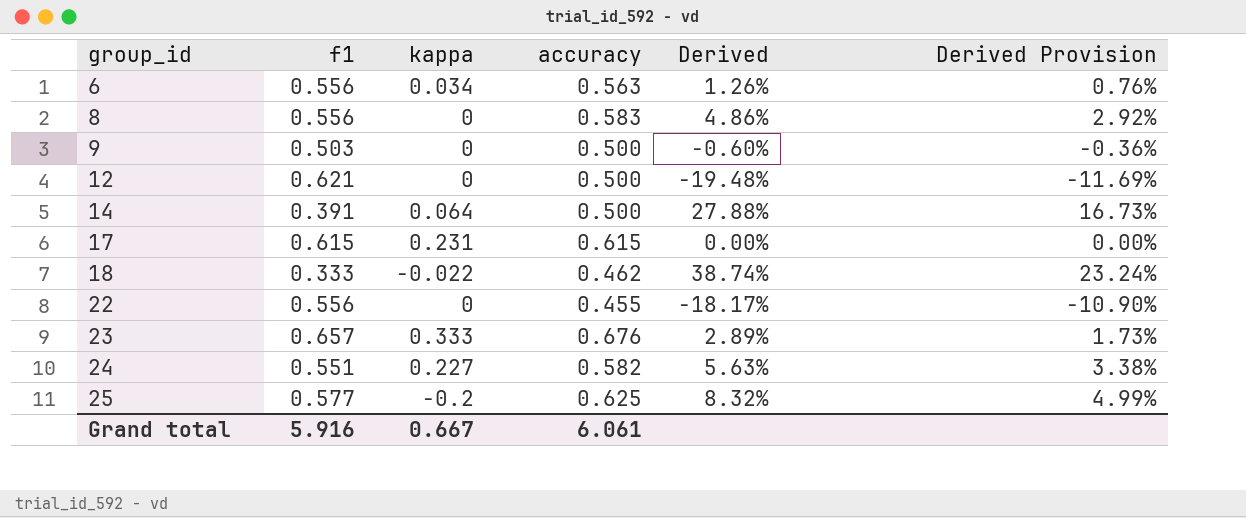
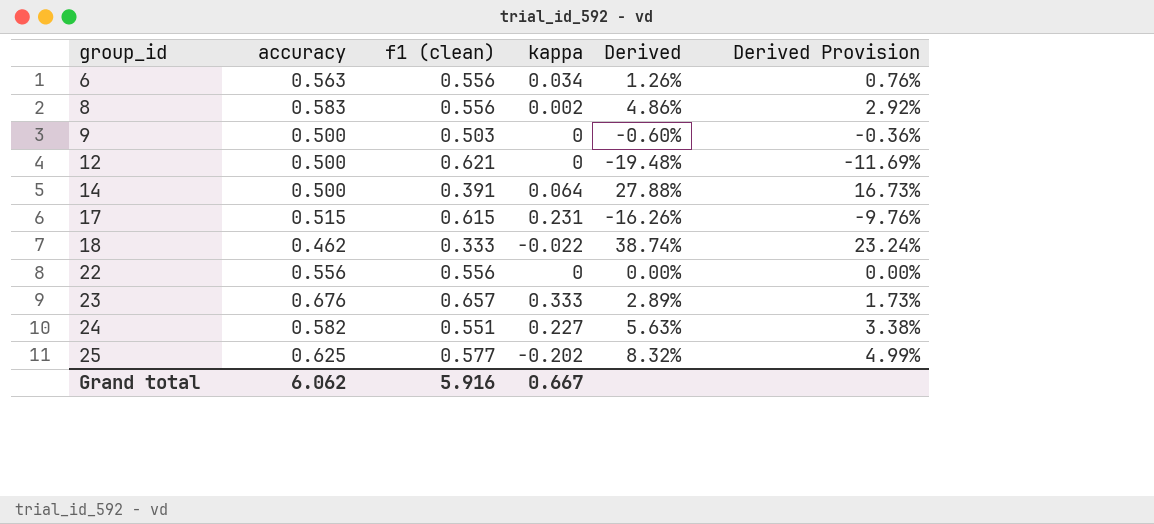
column accuracy | position: 4 -> 2
column name: f1 -> f1 (clean)
8 | kappa: 0 -> 0.002
17 | accuracy: 0.615 -> 0.515
17 | Derived: 0.00% -> -16.26%
17 | Derived Provision: 0.00% -> -9.76%
22 | accuracy: 0.455 -> 0.556
22 | Derived: -18.17% -> 0.00%
22 | Derived Provision: -10.90% -> 0.00%
25 | kappa: -0.2 -> -0.202
Grand total | accuracy: 6.061 -> 6.062

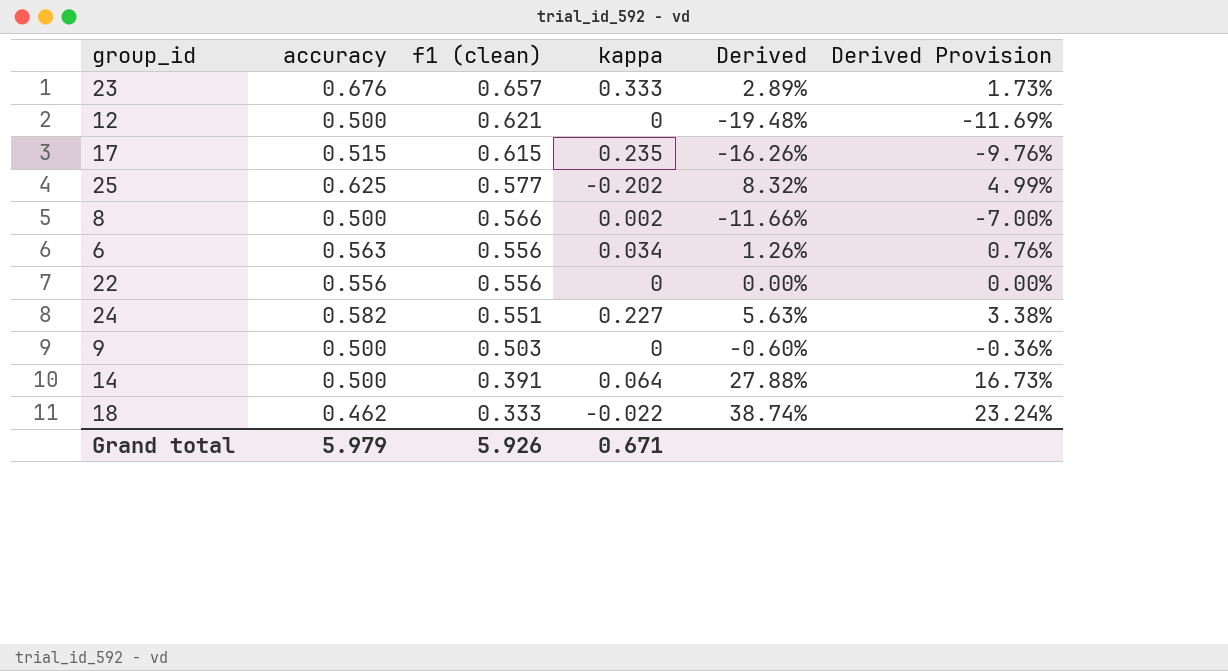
row order: group_id ascending -> f1 (clean) descending
17 | kappa: 0.231 -> 0.235
8 | accuracy: 0.583 -> 0.500
8 | f1 (clean): 0.556 -> 0.566
8 | Derived: 4.86% -> -11.66%
8 | Derived Provision: 2.92% -> -7.00%
Grand total | accuracy: 6.062 -> 5.979
Grand total | f1 (clean): 5.916 -> 5.926
Grand total | kappa: 0.667 -> 0.671

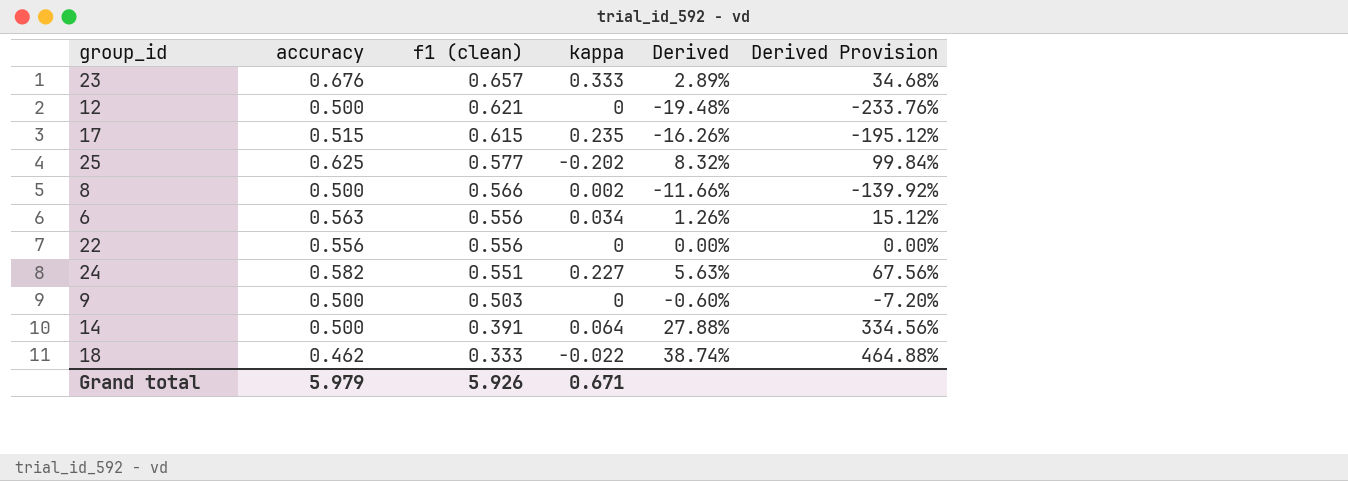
column Derived Provision | formula: [Derived] * 0.6 -> [Derived] * 12

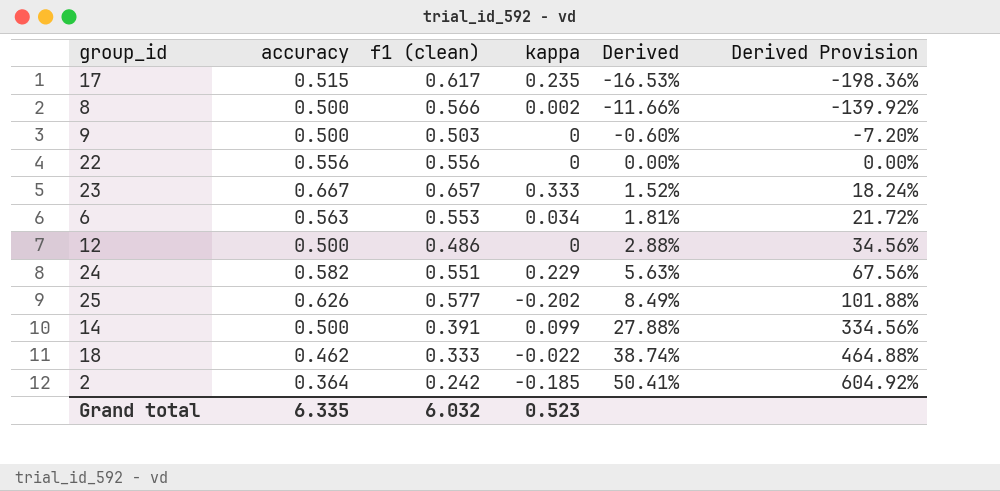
row order: f1 (clean) descending -> Derived ascending
17 | f1 (clean): 0.615 -> 0.617
17 | Derived: -16.26% -> -16.53%
17 | Derived Provision: -195.12% -> -198.36%
23 | accuracy: 0.676 -> 0.667
23 | Derived: 2.89% -> 1.52%
23 | Derived Provision: 34.68% -> 18.24%
6 | f1 (clean): 0.556 -> 0.553
6 | Derived: 1.26% -> 1.81%
6 | Derived Provision: 15.12% -> 21.72%
12 | f1 (clean): 0.621 -> 0.486
12 | Derived: -19.48% -> 2.88%
12 | Derived Provision: -233.76% -> 34.56%
24 | kappa: 0.227 -> 0.229
25 | accuracy: 0.625 -> 0.626
25 | Derived: 8.32% -> 8.49%
25 | Derived Provision: 99.84% -> 101.88%
14 | kappa: 0.064 -> 0.099
row 2: none -> 0.364 | 0.242 | -0.185 | 50.41% | 604.92%
Grand total | accuracy: 5.979 -> 6.335
Grand total | f1 (clean): 5.926 -> 6.032
Grand total | kappa: 0.671 -> 0.523

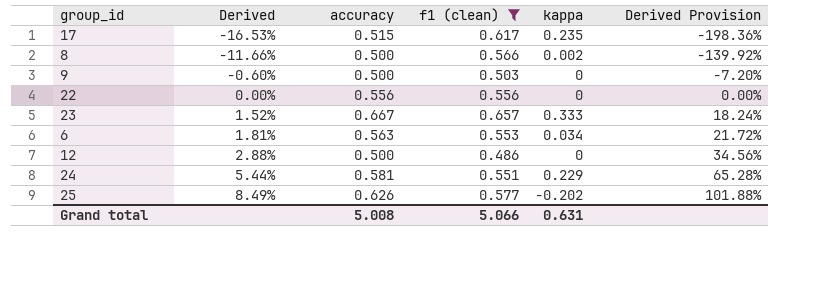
filter: none -> f1 (clean) >= 0.486
column Derived | position: 5 -> 2
24 | Derived: 5.63% -> 5.44%
24 | accuracy: 0.582 -> 0.581
24 | Derived Provision: 67.56% -> 65.28%
Grand total | accuracy: 6.335 -> 5.008
Grand total | f1 (clean): 6.032 -> 5.066
Grand total | kappa: 0.523 -> 0.631

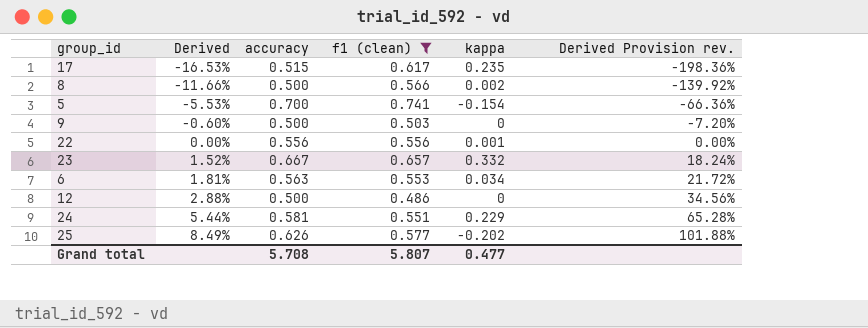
column name: Derived Provision -> Derived Provision rev.
row 5: none -> -5.53% | 0.700 | 0.741 | -0.154 | -66.36%
22 | kappa: 0 -> 0.001
23 | kappa: 0.333 -> 0.332
Grand total | accuracy: 5.008 -> 5.708
Grand total | f1 (clean): 5.066 -> 5.807
Grand total | kappa: 0.631 -> 0.477

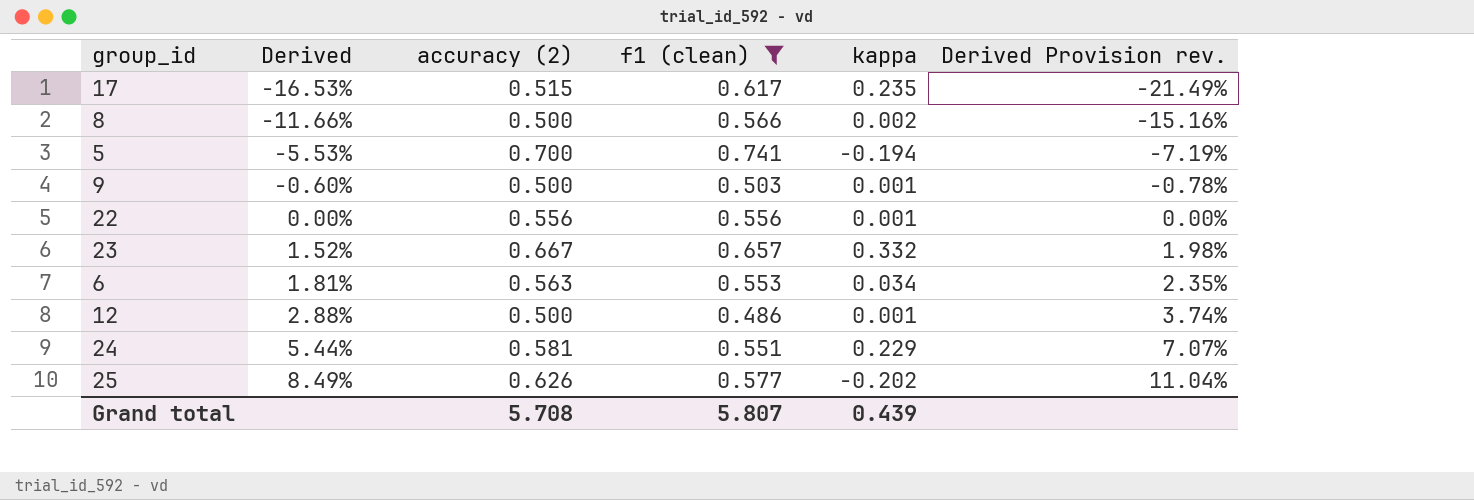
column name: accuracy -> accuracy (2)
column Derived Provision rev. | formula: [Derived] * 12 -> [Derived] * 1.3
5 | kappa: -0.154 -> -0.194
9 | kappa: 0 -> 0.001
12 | kappa: 0 -> 0.001
Grand total | kappa: 0.477 -> 0.439

